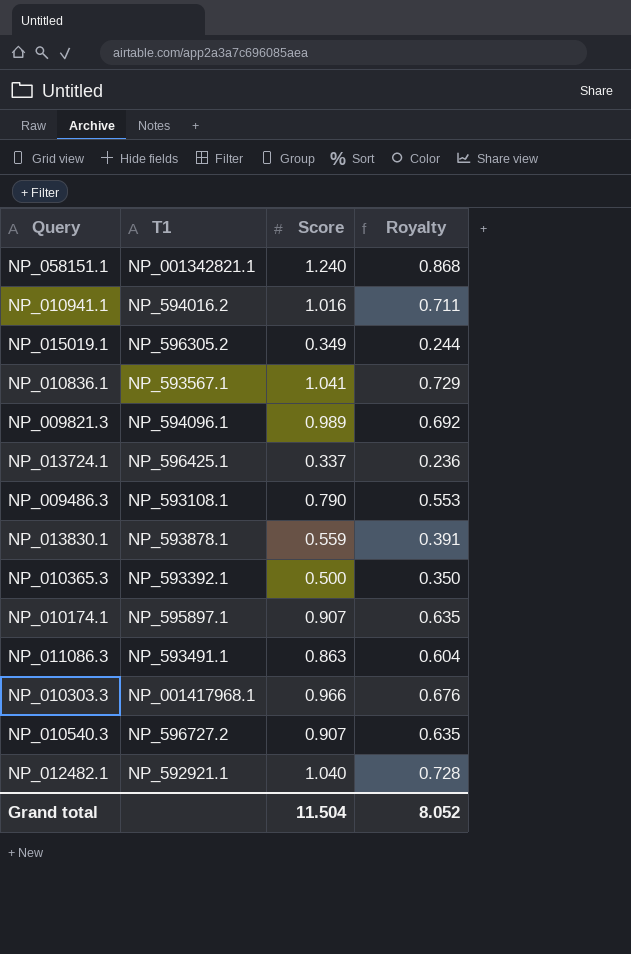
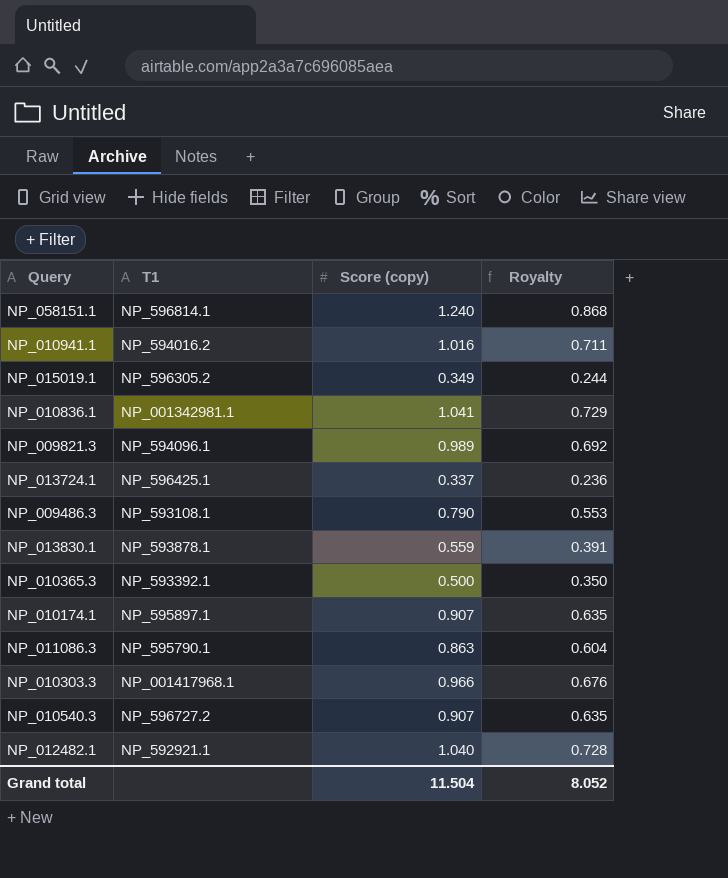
column name: Score -> Score (copy)
NP_058151.1 | T1: NP_001342821.1 -> NP_596814.1
NP_010836.1 | T1: NP_593567.1 -> NP_001342981.1
NP_011086.3 | T1: NP_593491.1 -> NP_595790.1

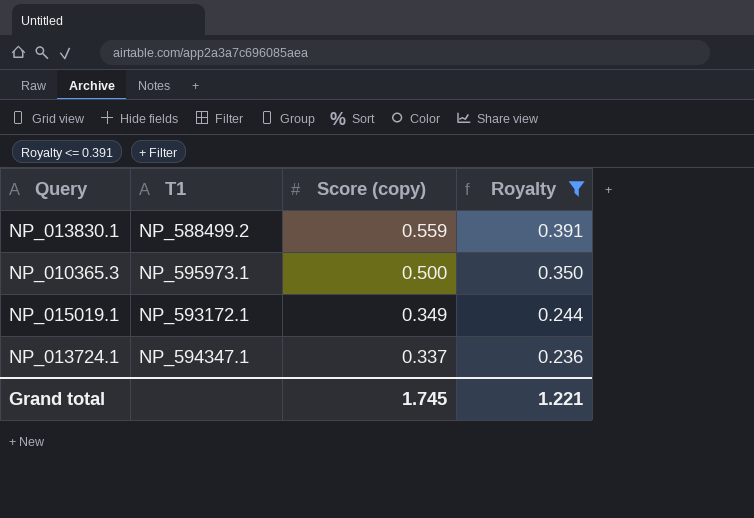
filter: none -> Royalty <= 0.391
row order: none -> Score (copy) descending
NP_013830.1 | T1: NP_593878.1 -> NP_588499.2
NP_010365.3 | T1: NP_593392.1 -> NP_595973.1
NP_015019.1 | T1: NP_596305.2 -> NP_593172.1
NP_013724.1 | T1: NP_596425.1 -> NP_594347.1
Grand total | Score (copy): 11.504 -> 1.745
Grand total | Royalty: 8.052 -> 1.221

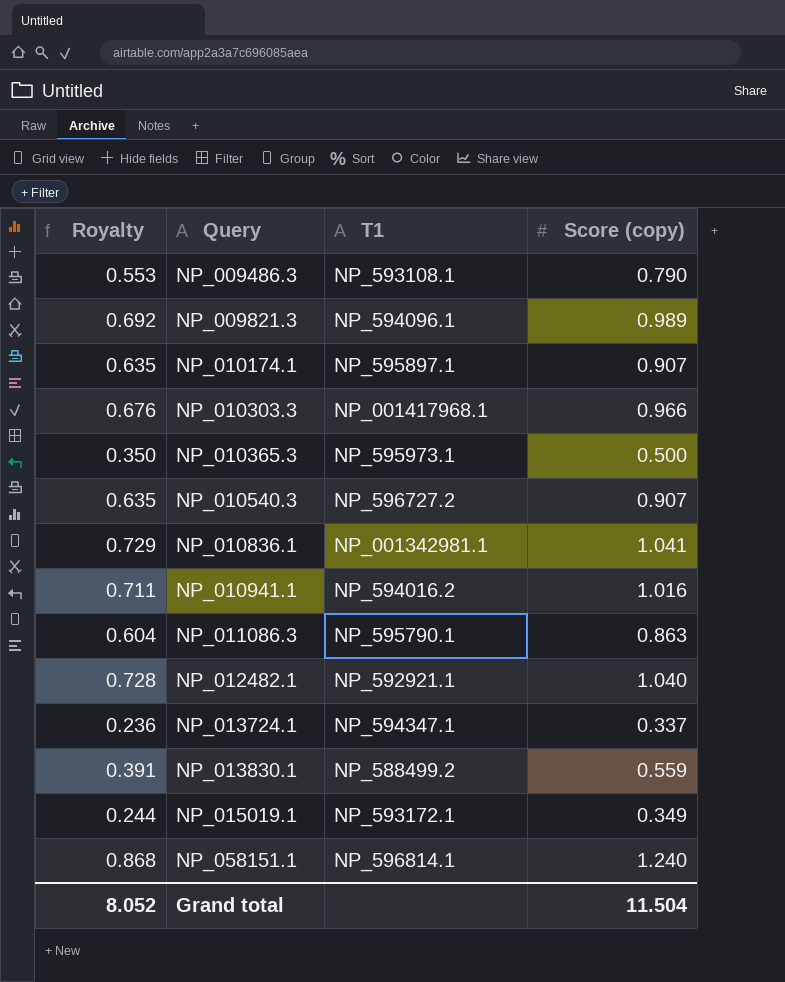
filter: Royalty <= 0.391 -> none
row order: Score (copy) descending -> Query ascending
column Royalty | position: 4 -> 1
Grand total | Royalty: 1.221 -> 8.052
Grand total | Score (copy): 1.745 -> 11.504

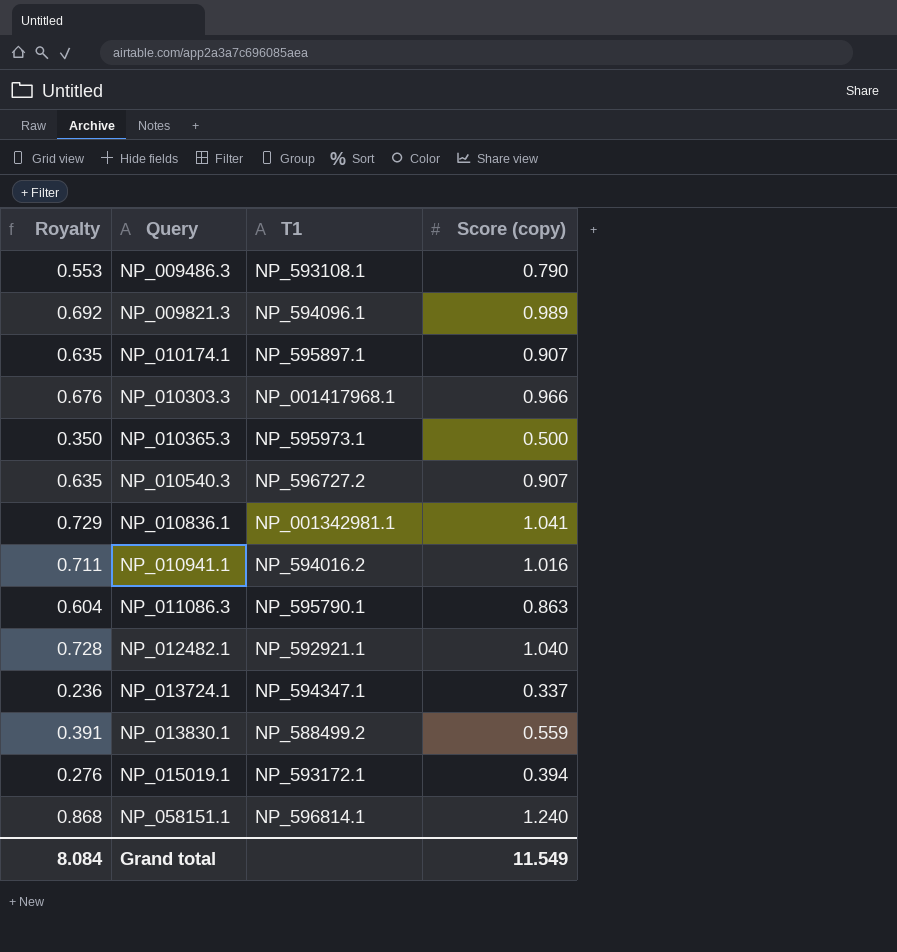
NP_015019.1 | Royalty: 0.244 -> 0.276
NP_015019.1 | Score (copy): 0.349 -> 0.394
Grand total | Royalty: 8.052 -> 8.084
Grand total | Score (copy): 11.504 -> 11.549

